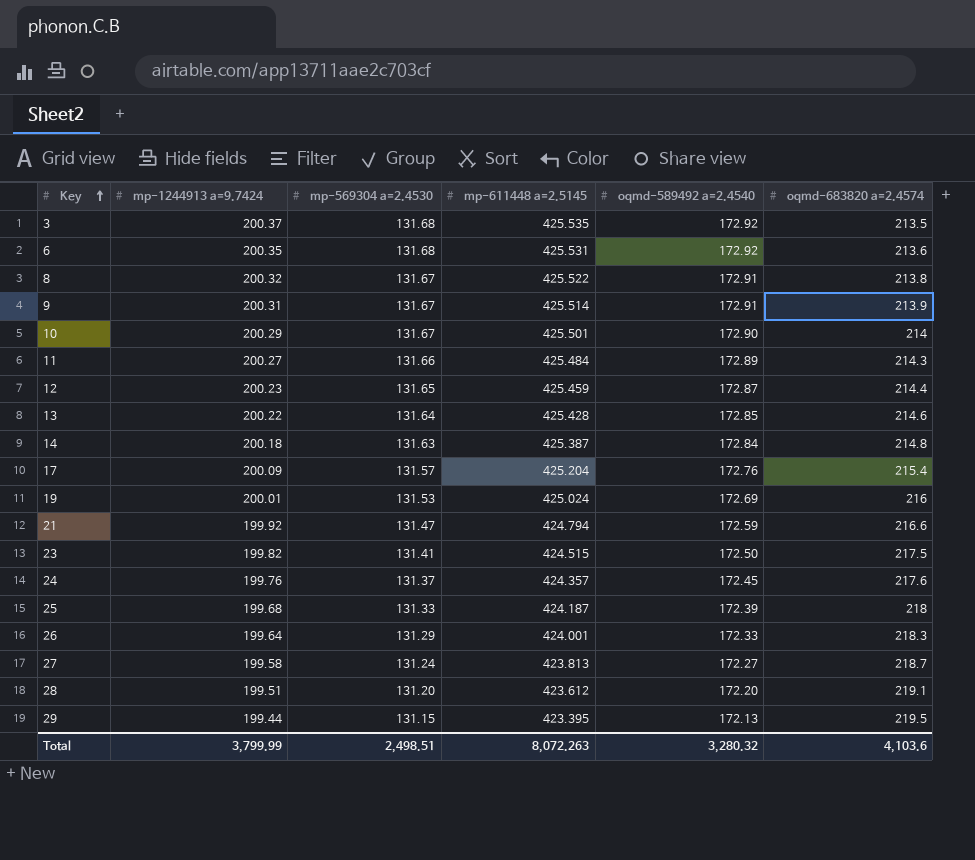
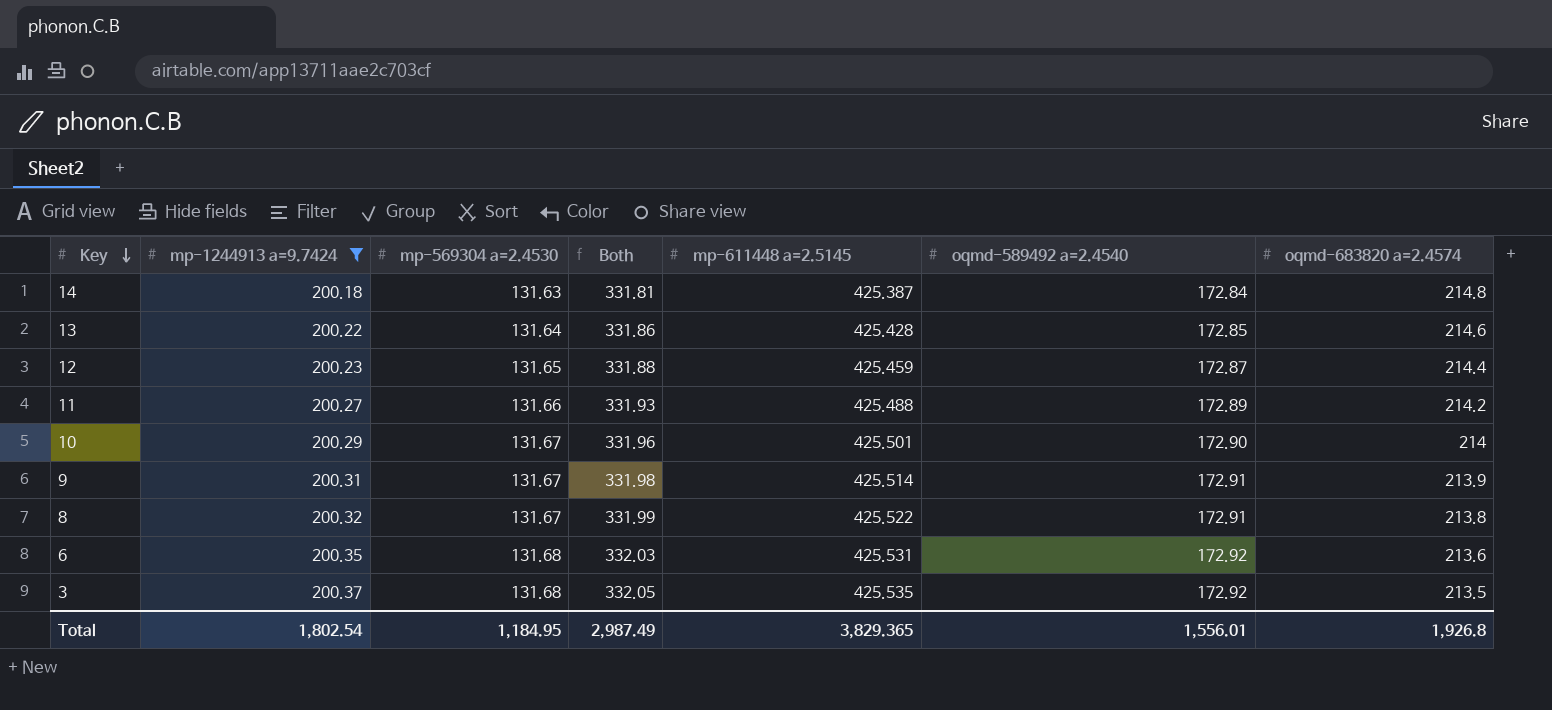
filter: none -> mp-1244913 a=9.7424 >= 200.18
row order: Key ascending -> Key descending
column Both | formula: none -> [mp-1244913 a=9.7424] + [mp-569304 a=2.4530]
11 | mp-611448 a=2.5145: 425.484 -> 425.488
11 | oqmd-683820 a=2.4574: 214.3 -> 214.2
Total | mp-1244913 a=9.7424: 3,799.99 -> 1,802.54
Total | mp-569304 a=2.4530: 2,498.51 -> 1,184.95
Total | mp-611448 a=2.5145: 8,072.263 -> 3,829.365
Total | oqmd-589492 a=2.4540: 3,280.32 -> 1,556.01
Total | oqmd-683820 a=2.4574: 4,103.6 -> 1,926.8

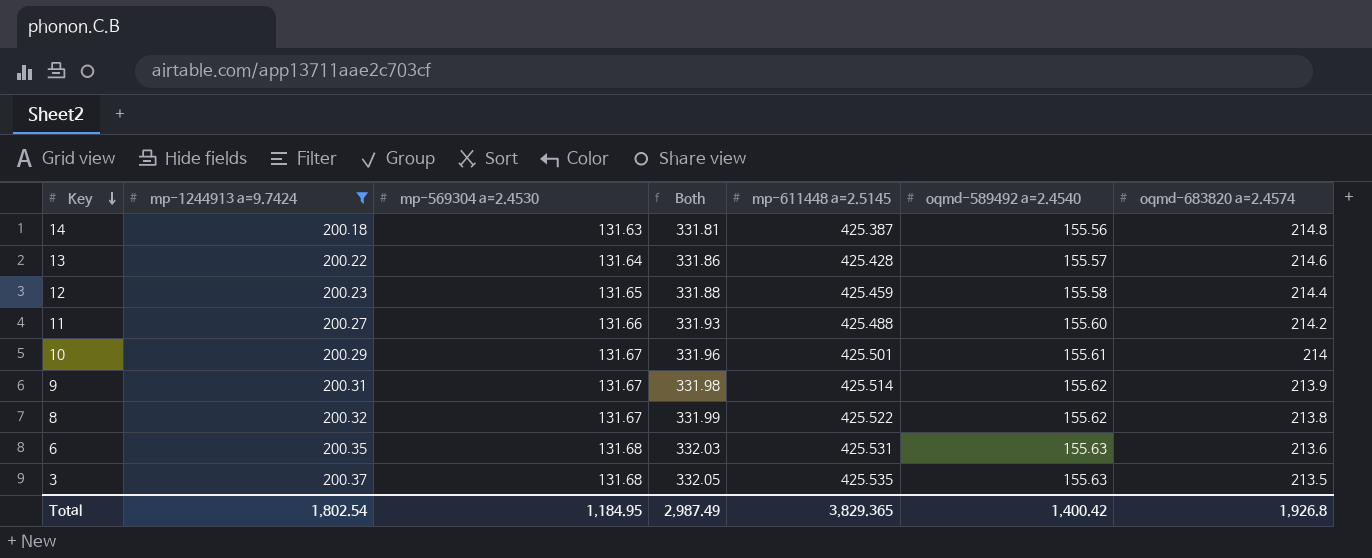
14 | oqmd-589492 a=2.4540: 172.84 -> 155.56
13 | oqmd-589492 a=2.4540: 172.85 -> 155.57
12 | oqmd-589492 a=2.4540: 172.87 -> 155.58
11 | oqmd-589492 a=2.4540: 172.89 -> 155.60
10 | oqmd-589492 a=2.4540: 172.90 -> 155.61
9 | oqmd-589492 a=2.4540: 172.91 -> 155.62
8 | oqmd-589492 a=2.4540: 172.91 -> 155.62
6 | oqmd-589492 a=2.4540: 172.92 -> 155.63
3 | oqmd-589492 a=2.4540: 172.92 -> 155.63
Total | oqmd-589492 a=2.4540: 1,556.01 -> 1,400.42

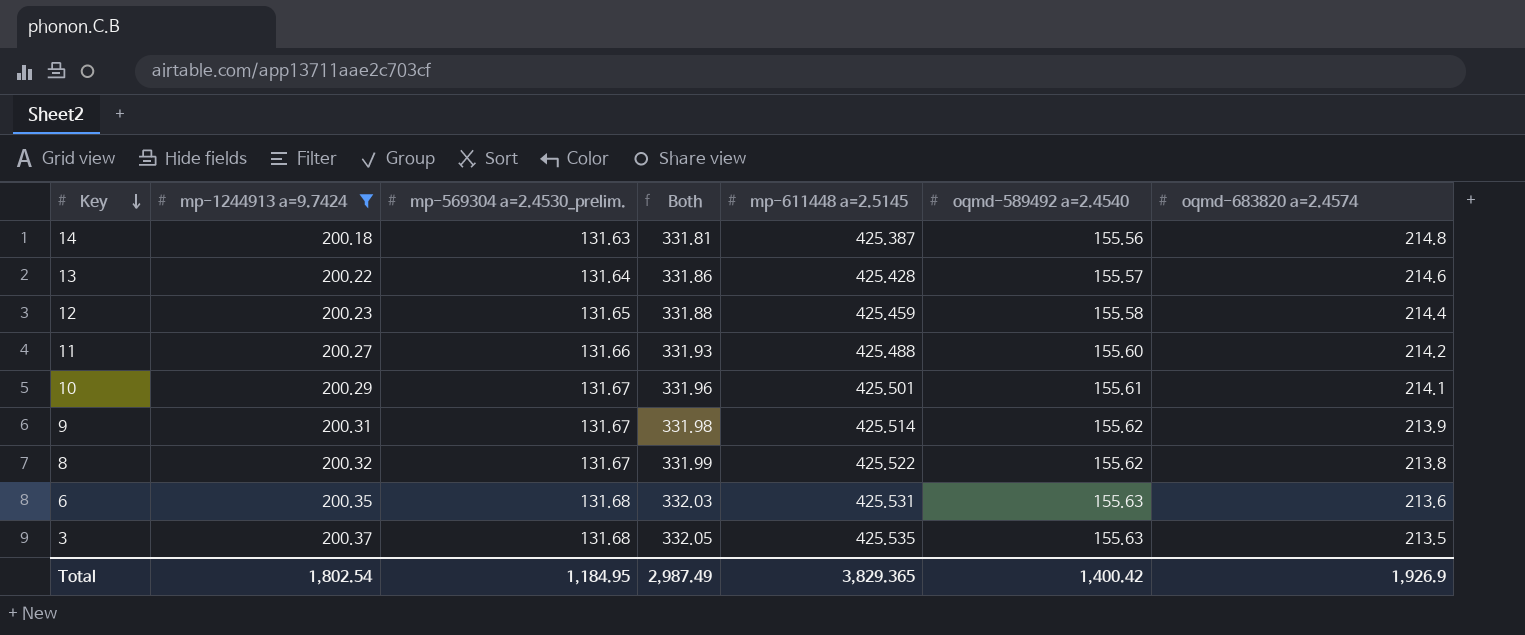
column name: mp-569304 a=2.4530 -> mp-569304 a=2.4530_prelim.
10 | oqmd-683820 a=2.4574: 214 -> 214.1
Total | oqmd-683820 a=2.4574: 1,926.8 -> 1,926.9

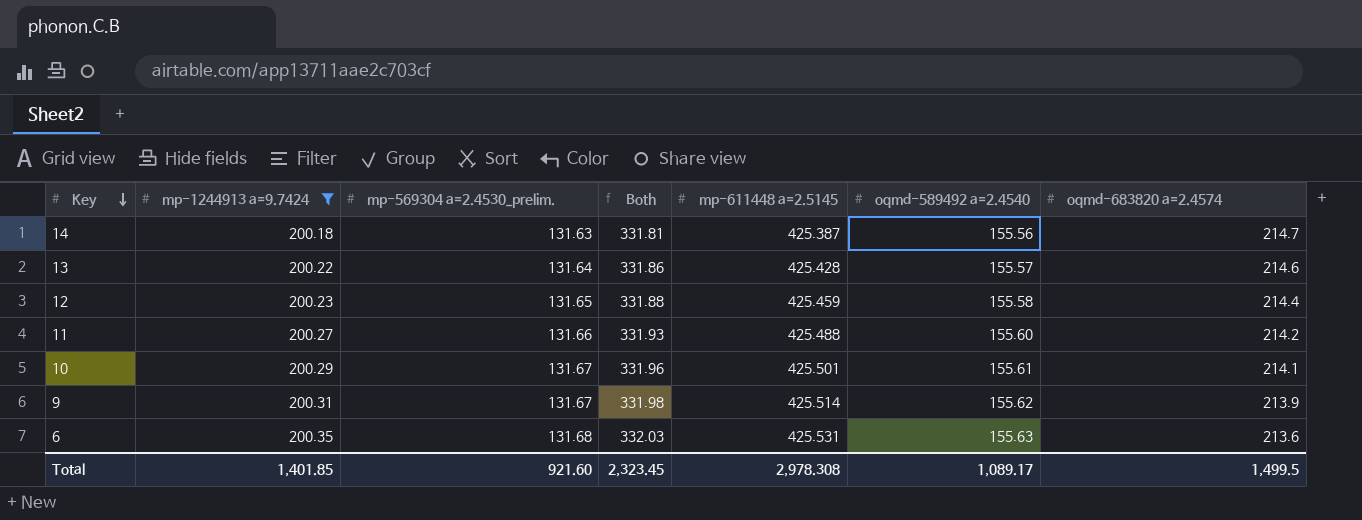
row 8: 200.32 | 131.67 | 331.99 | 425.522 | 155.62 | 213.8 -> none
row 3: 200.37 | 131.68 | 332.05 | 425.535 | 155.63 | 213.5 -> none
14 | oqmd-683820 a=2.4574: 214.8 -> 214.7
Total | mp-1244913 a=9.7424: 1,802.54 -> 1,401.85
Total | mp-569304 a=2.4530_prelim.: 1,184.95 -> 921.60
Total | Both: 2,987.49 -> 2,323.45
Total | mp-611448 a=2.5145: 3,829.365 -> 2,978.308
Total | oqmd-589492 a=2.4540: 1,400.42 -> 1,089.17
Total | oqmd-683820 a=2.4574: 1,926.9 -> 1,499.5

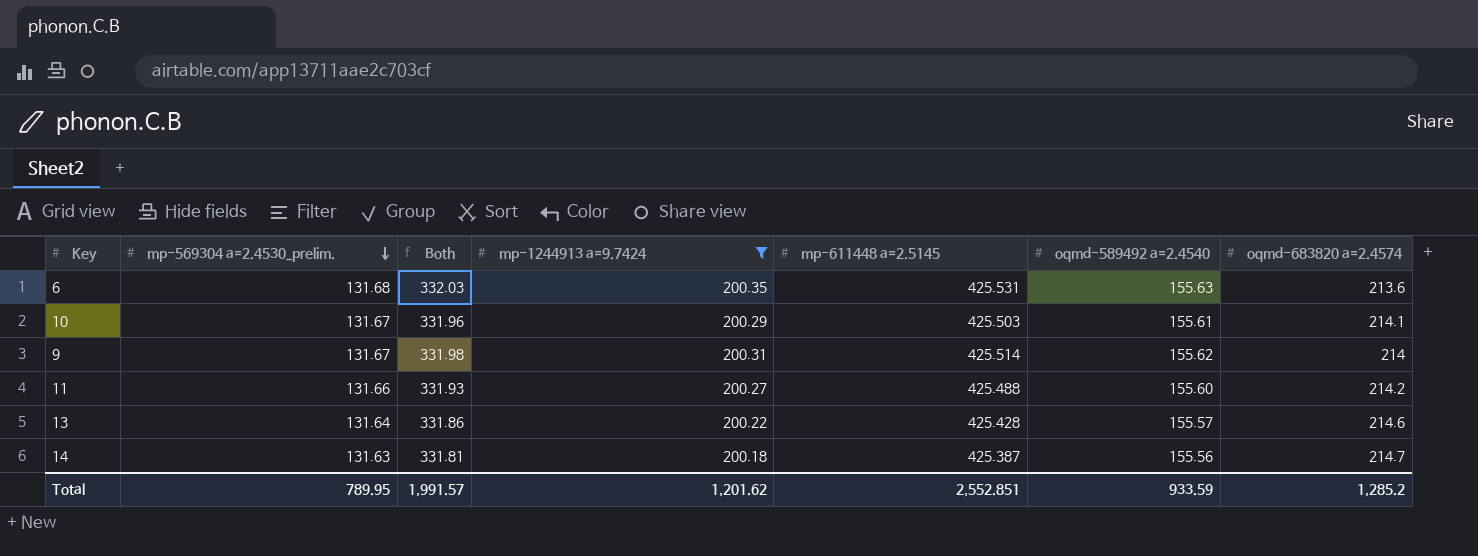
row order: Key descending -> mp-569304 a=2.4530_prelim. descending
column mp-1244913 a=9.7424 | position: 2 -> 4
row 12: 200.23 | 131.65 | 331.88 | 425.459 | 155.58 | 214.4 -> none
10 | mp-611448 a=2.5145: 425.501 -> 425.503
9 | oqmd-683820 a=2.4574: 213.9 -> 214
Total | mp-569304 a=2.4530_prelim.: 921.60 -> 789.95
Total | Both: 2,323.45 -> 1,991.57
Total | mp-1244913 a=9.7424: 1,401.85 -> 1,201.62
Total | mp-611448 a=2.5145: 2,978.308 -> 2,552.851
Total | oqmd-589492 a=2.4540: 1,089.17 -> 933.59
Total | oqmd-683820 a=2.4574: 1,499.5 -> 1,285.2

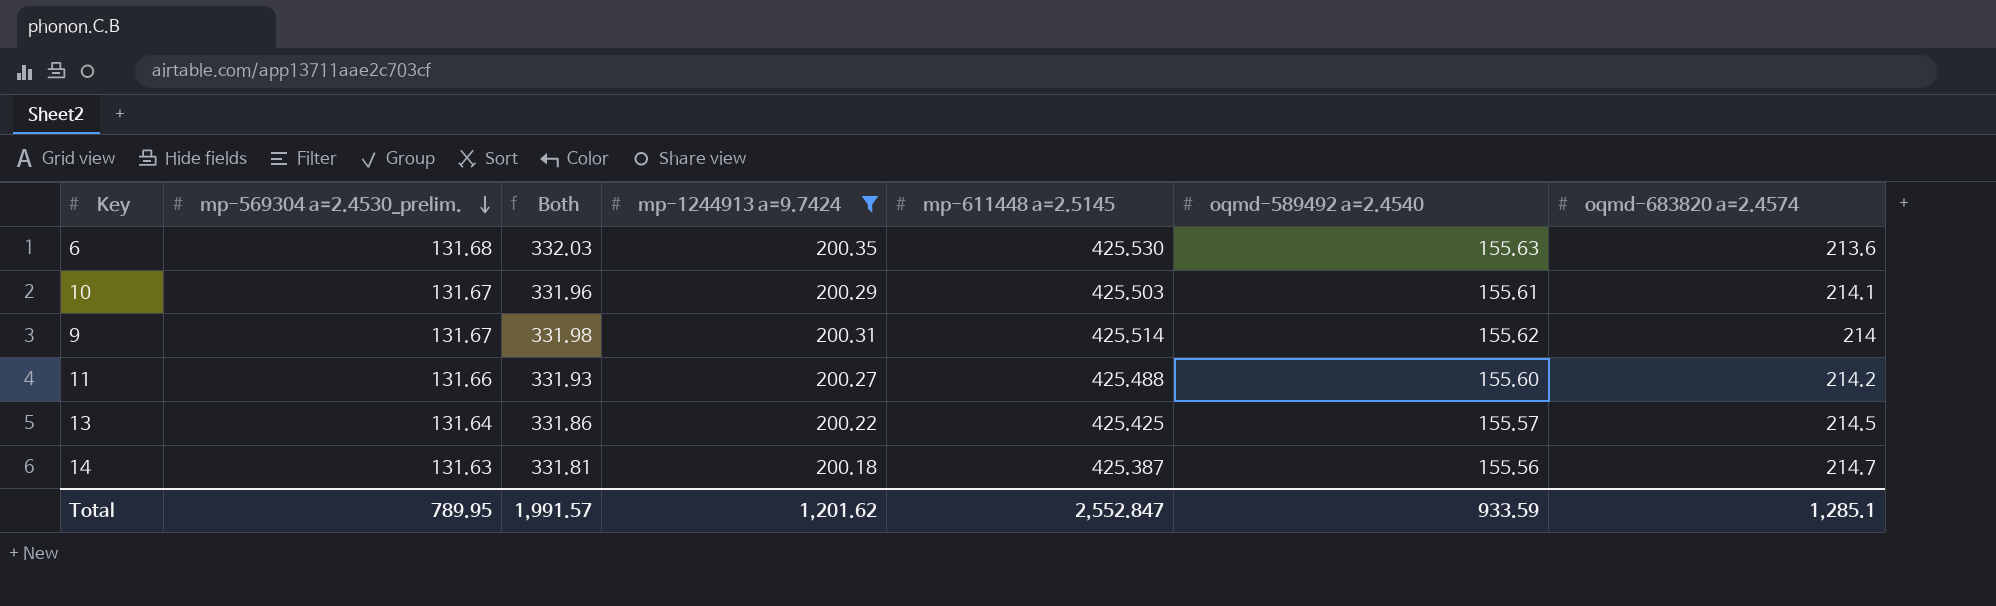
6 | mp-611448 a=2.5145: 425.531 -> 425.530
13 | mp-611448 a=2.5145: 425.428 -> 425.425
13 | oqmd-683820 a=2.4574: 214.6 -> 214.5
Total | mp-611448 a=2.5145: 2,552.851 -> 2,552.847
Total | oqmd-683820 a=2.4574: 1,285.2 -> 1,285.1

